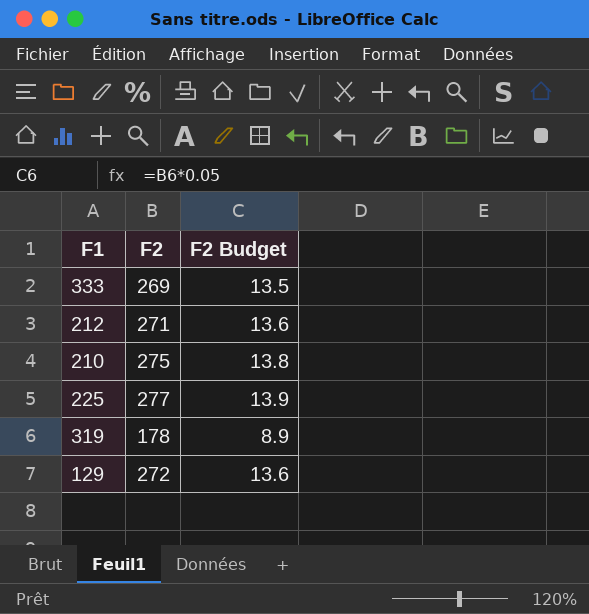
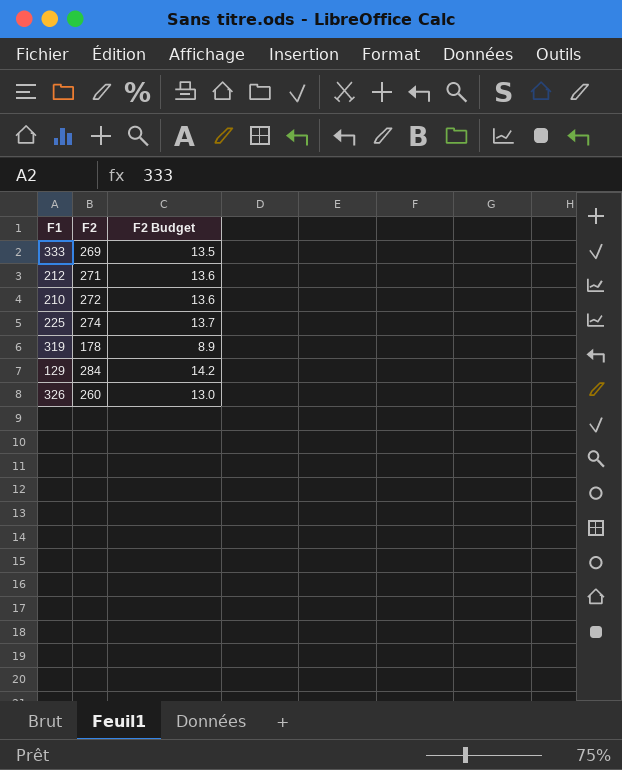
210 | F2: 275 -> 272
210 | F2 Budget: 13.8 -> 13.6
225 | F2: 277 -> 274
225 | F2 Budget: 13.9 -> 13.7
129 | F2: 272 -> 284
129 | F2 Budget: 13.6 -> 14.2
row 326: none -> 260 | 13.0

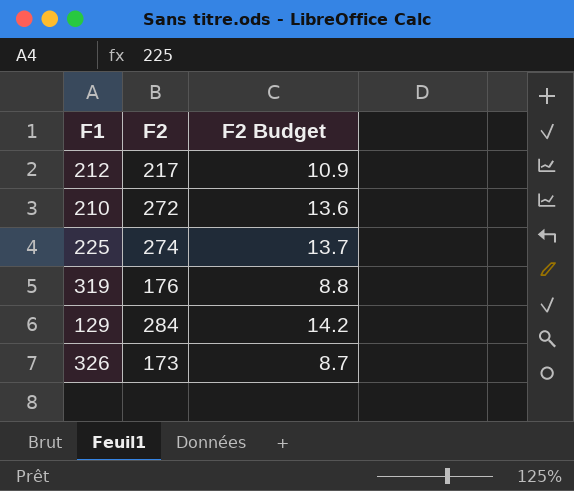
row 333: 269 | 13.5 -> none
212 | F2: 271 -> 217
212 | F2 Budget: 13.6 -> 10.9
319 | F2: 178 -> 176
319 | F2 Budget: 8.9 -> 8.8
326 | F2: 260 -> 173
326 | F2 Budget: 13.0 -> 8.7

